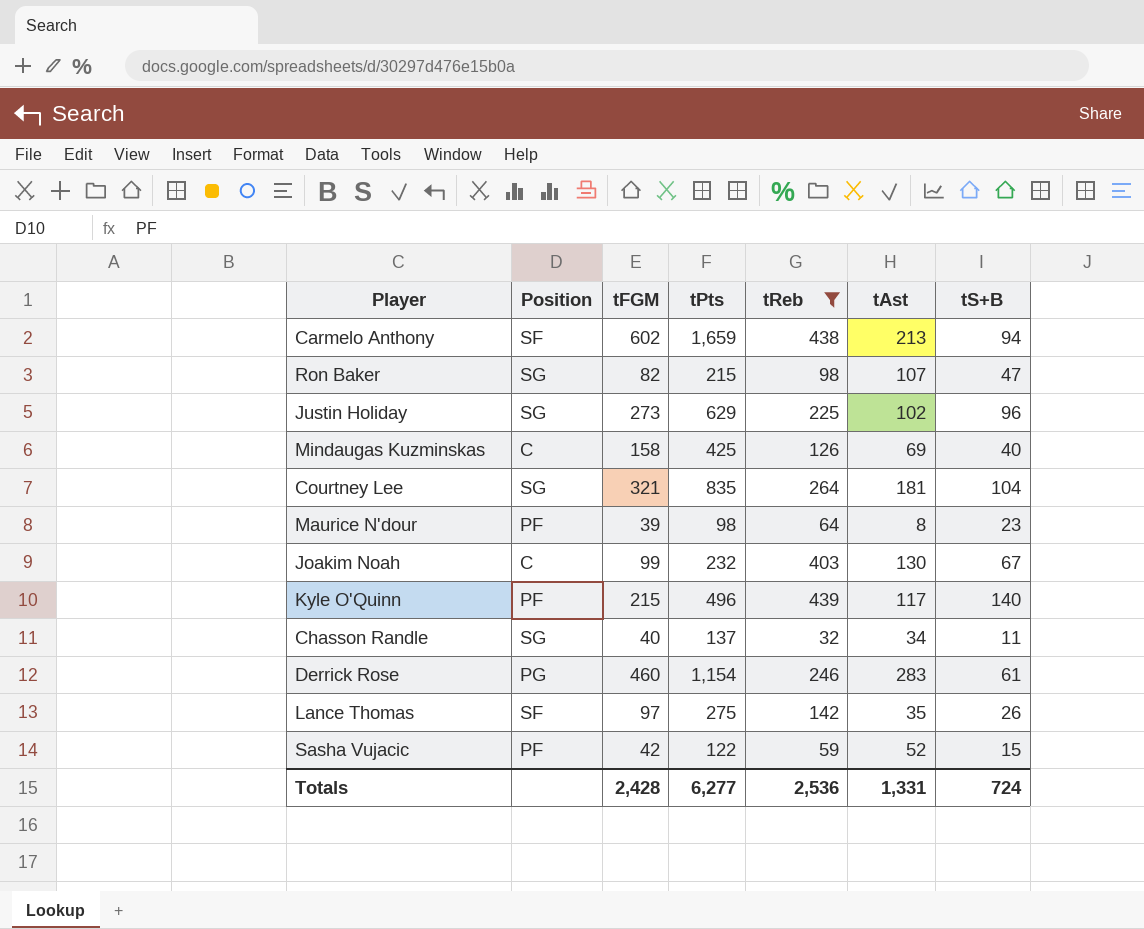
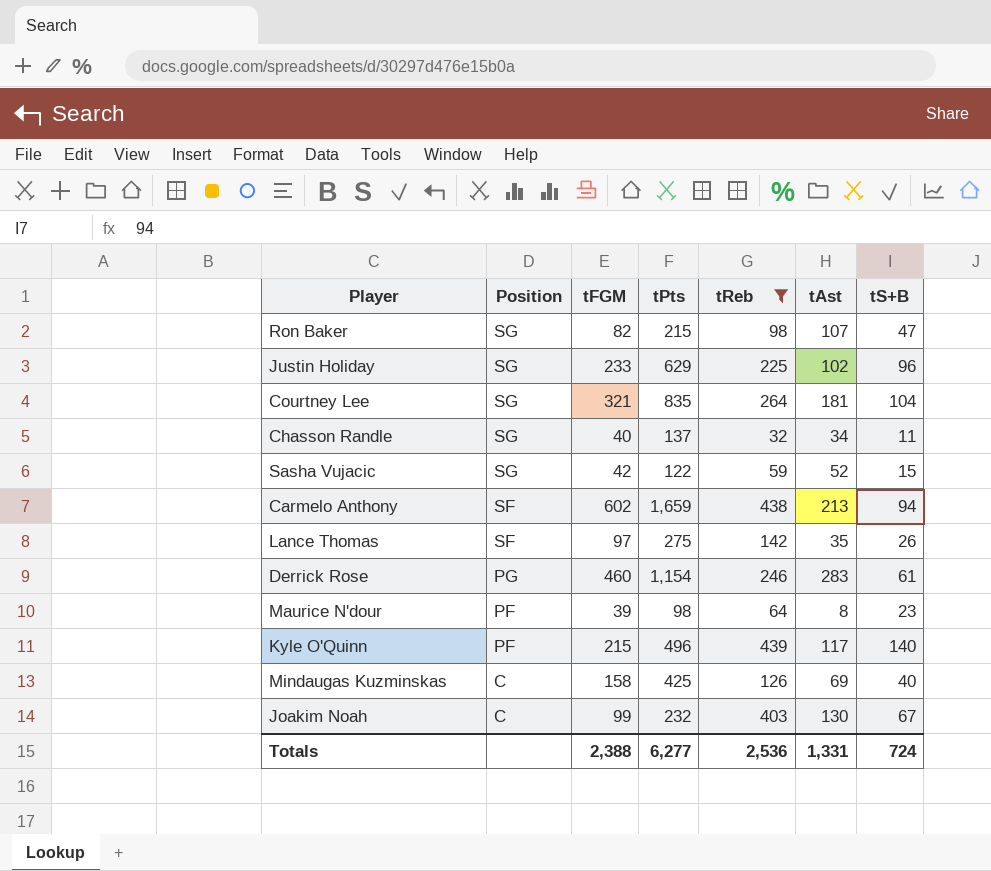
row order: none -> Position descending
Justin Holiday | tFGM: 273 -> 233
Sasha Vujacic | Position: PF -> SG
Totals | tFGM: 2,428 -> 2,388

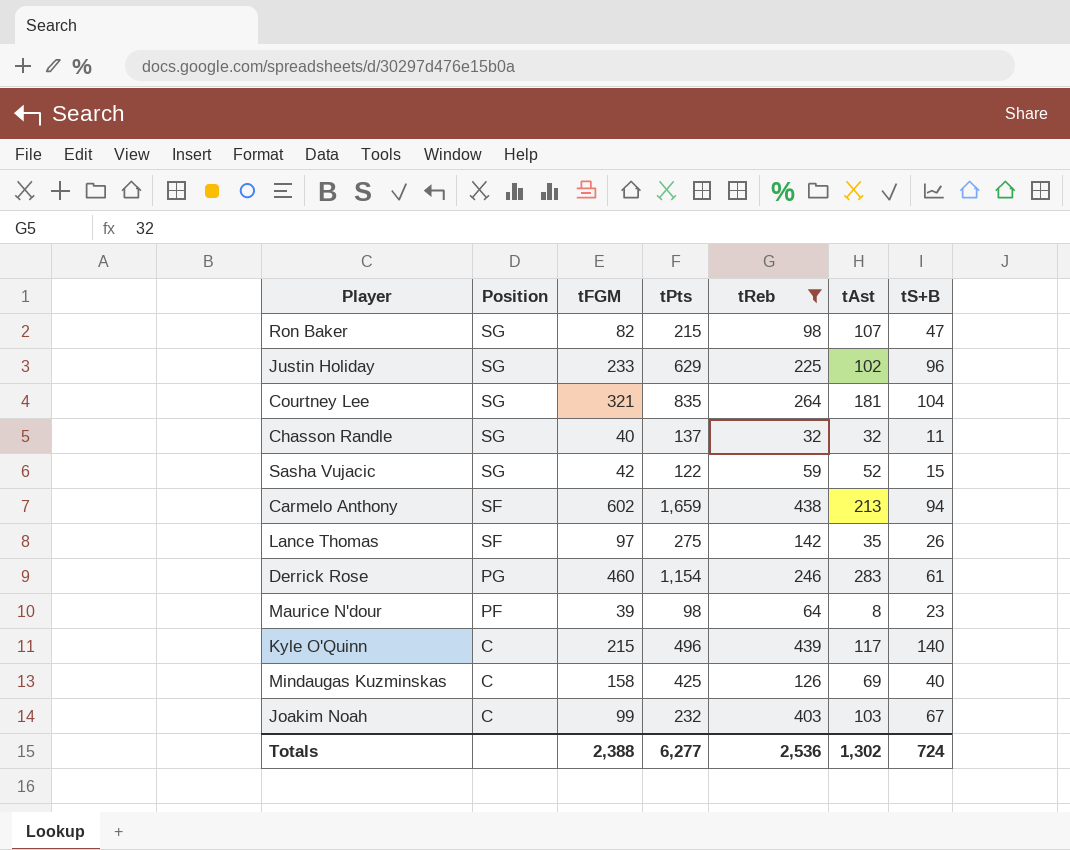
Chasson Randle | tAst: 34 -> 32
Kyle O'Quinn | Position: PF -> C
Joakim Noah | tAst: 130 -> 103
Totals | tAst: 1,331 -> 1,302

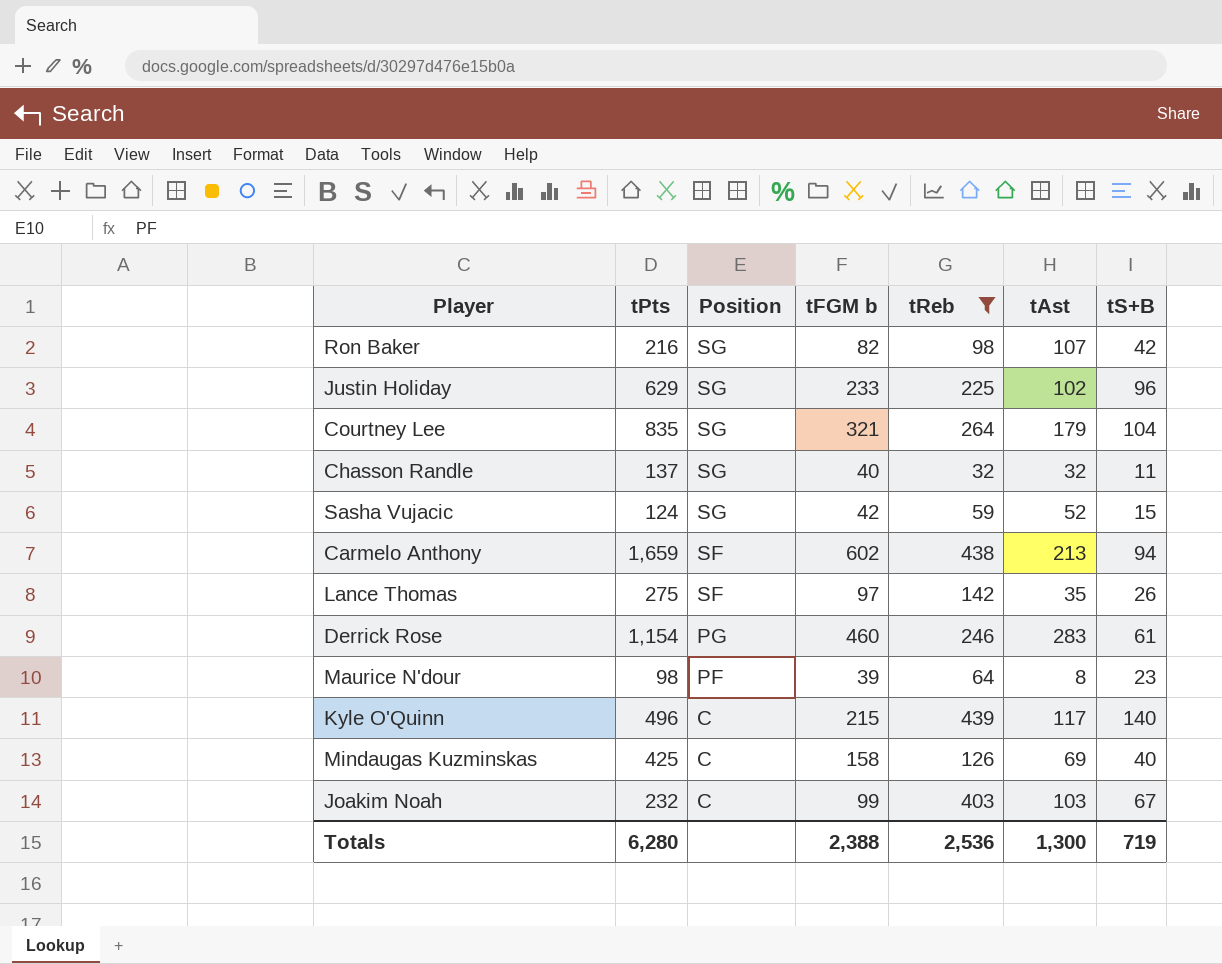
column tPts | position: 4 -> 2
column name: tFGM -> tFGM b
Ron Baker | tPts: 215 -> 216
Ron Baker | tS+B: 47 -> 42
Courtney Lee | tAst: 181 -> 179
Sasha Vujacic | tPts: 122 -> 124
Totals | tPts: 6,277 -> 6,280
Totals | tAst: 1,302 -> 1,300
Totals | tS+B: 724 -> 719

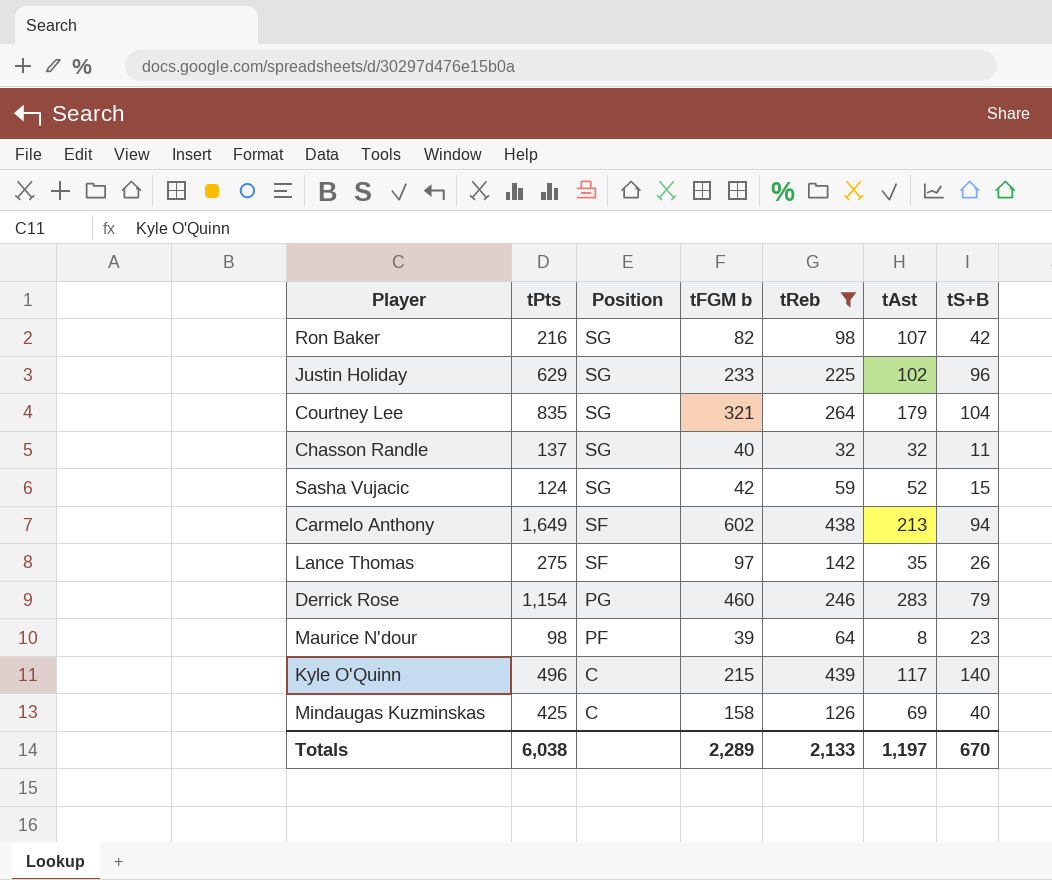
row Joakim Noah: 232 | C | 99 | 403 | 103 | 67 -> none
Carmelo Anthony | tPts: 1,659 -> 1,649
Derrick Rose | tS+B: 61 -> 79
Totals | tPts: 6,280 -> 6,038
Totals | tFGM b: 2,388 -> 2,289
Totals | tReb: 2,536 -> 2,133
Totals | tAst: 1,300 -> 1,197
Totals | tS+B: 719 -> 670

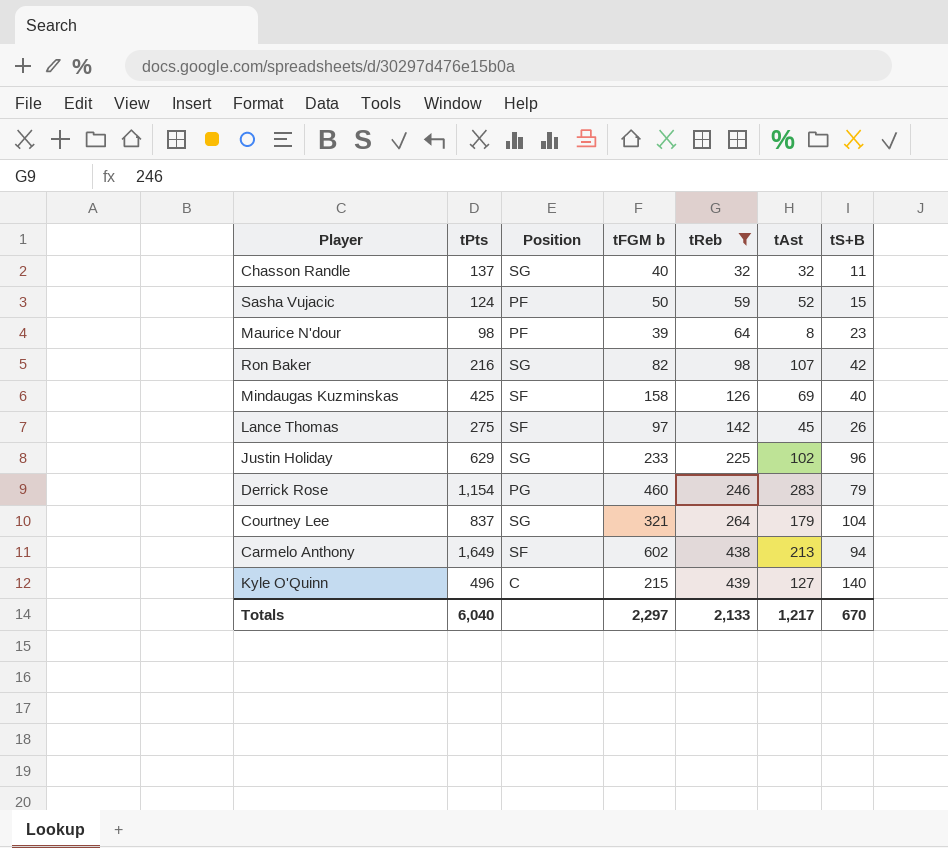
row order: Position descending -> tReb ascending
Sasha Vujacic | Position: SG -> PF
Sasha Vujacic | tFGM b: 42 -> 50
Mindaugas Kuzminskas | Position: C -> SF
Lance Thomas | tAst: 35 -> 45
Courtney Lee | tPts: 835 -> 837
Kyle O'Quinn | tAst: 117 -> 127
Totals | tPts: 6,038 -> 6,040
Totals | tFGM b: 2,289 -> 2,297
Totals | tAst: 1,197 -> 1,217

